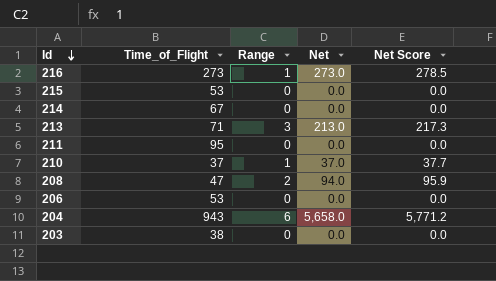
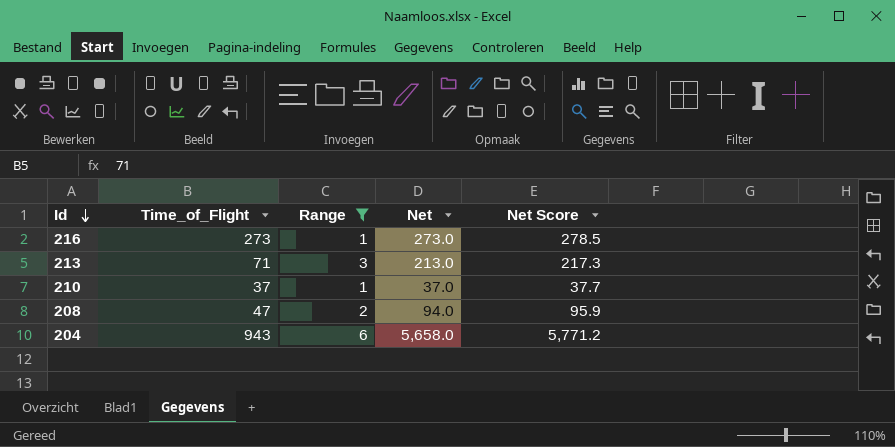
filter: none -> Range != 0

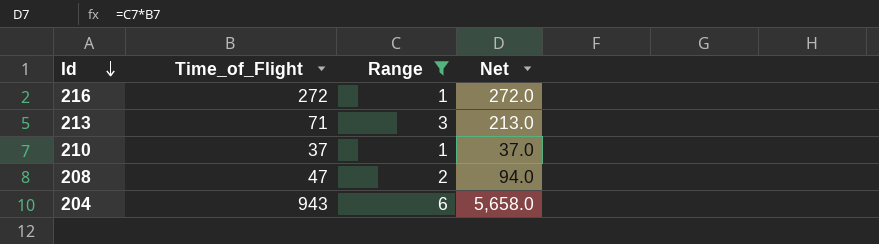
column Net Score | formula: [Net] * 1.02 -> none
216 | Time_of_Flight: 273 -> 272
216 | Net: 273.0 -> 272.0

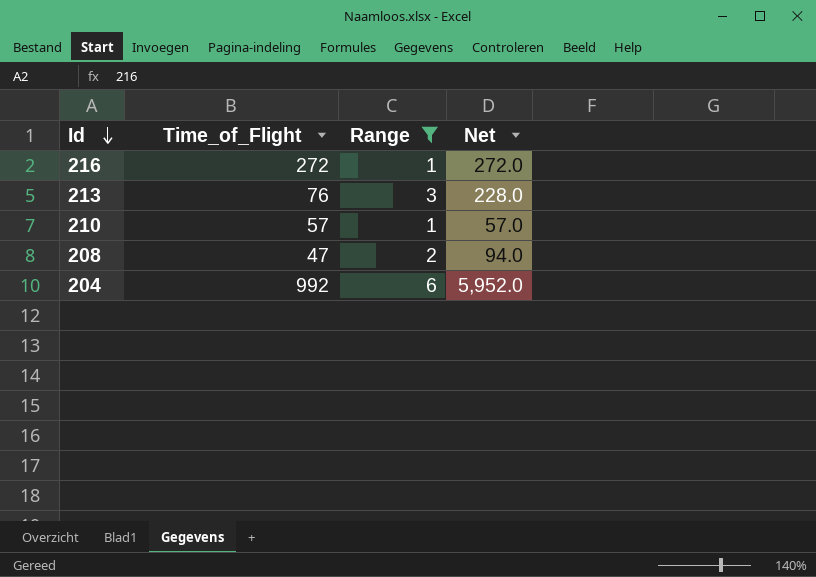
213 | Time_of_Flight: 71 -> 76
213 | Net: 213.0 -> 228.0
210 | Time_of_Flight: 37 -> 57
210 | Net: 37.0 -> 57.0
204 | Time_of_Flight: 943 -> 992
204 | Net: 5,658.0 -> 5,952.0

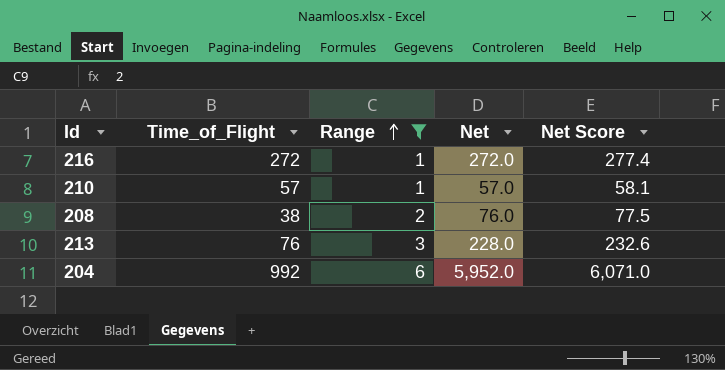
row order: Id descending -> Range ascending
column Net Score | formula: none -> [Net] * 1.02
208 | Time_of_Flight: 47 -> 38
208 | Net: 94.0 -> 76.0

